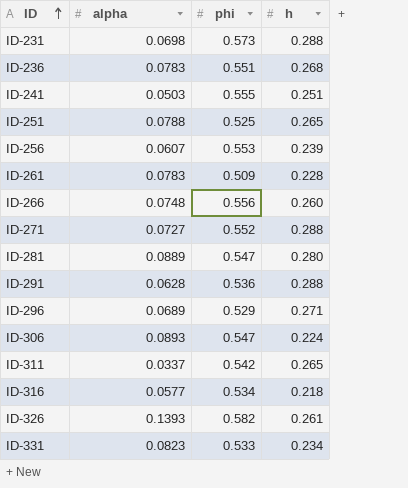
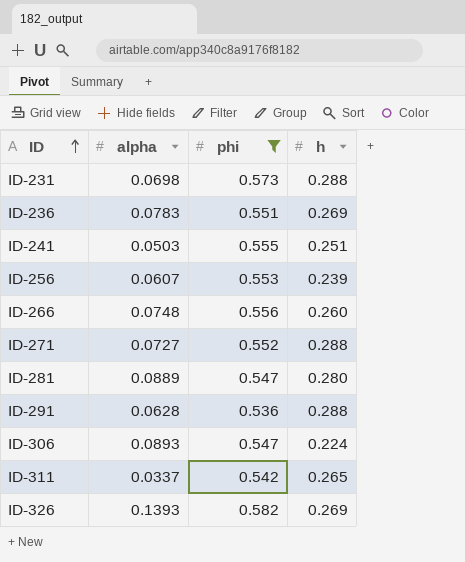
filter: none -> phi >= 0.536
ID-236 | h: 0.268 -> 0.269
ID-326 | h: 0.261 -> 0.269

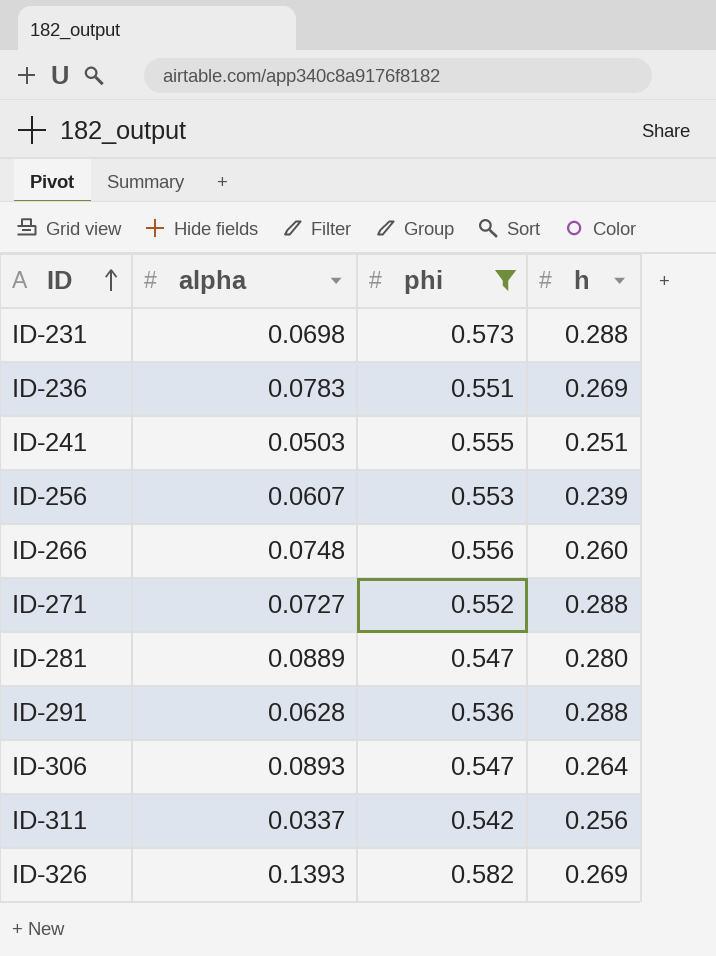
ID-306 | h: 0.224 -> 0.264
ID-311 | h: 0.265 -> 0.256

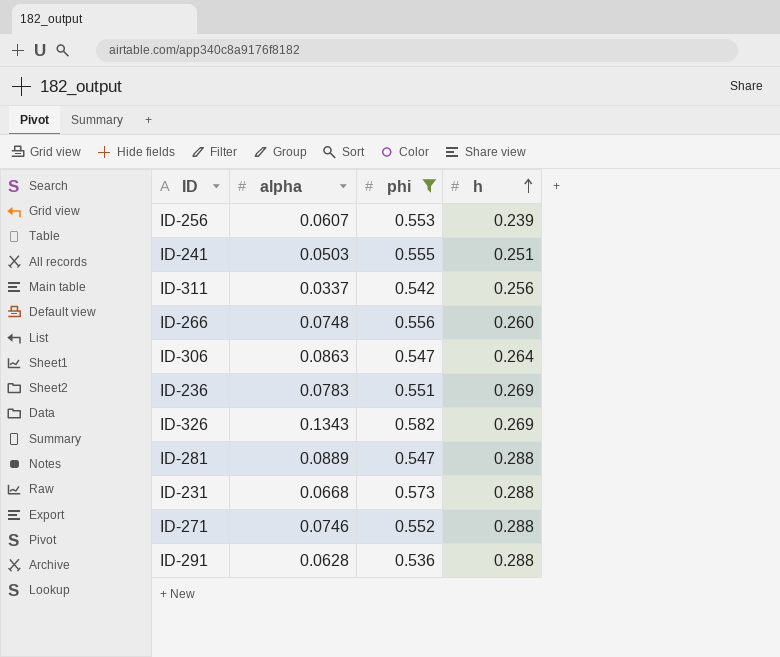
row order: ID ascending -> h ascending
ID-306 | alpha: 0.0893 -> 0.0863
ID-326 | alpha: 0.1393 -> 0.1343
ID-281 | h: 0.280 -> 0.288
ID-231 | alpha: 0.0698 -> 0.0668
ID-271 | alpha: 0.0727 -> 0.0746

